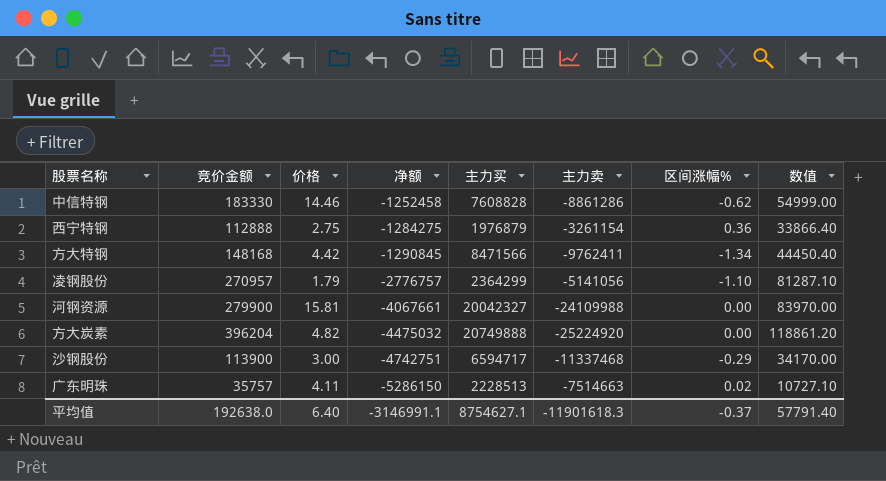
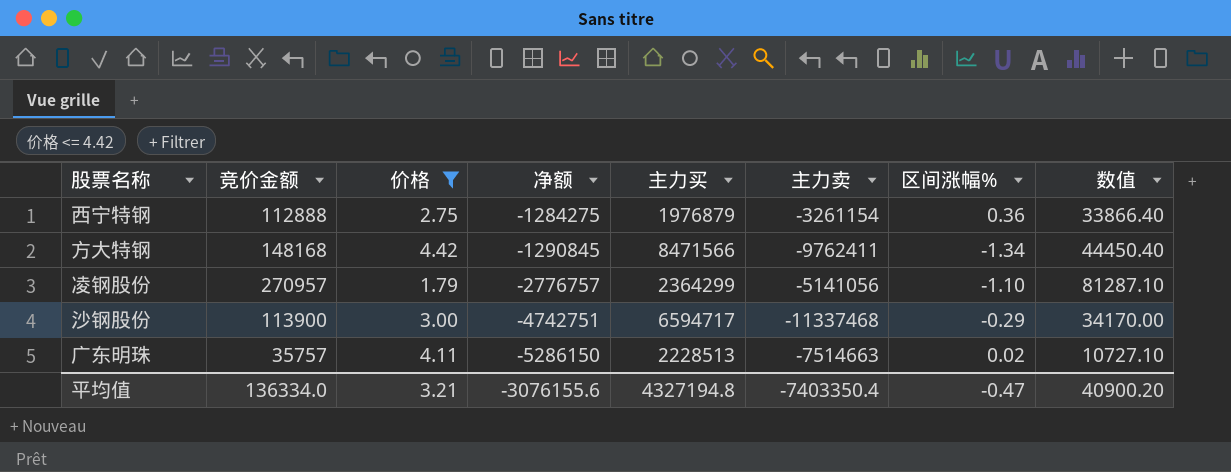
filter: none -> 价格 <= 4.42
平均值 | 竞价金额: 192638.0 -> 136334.0
平均值 | 价格: 6.40 -> 3.21
平均值 | 净额: -3146991.1 -> -3076155.6
平均值 | 主力买: 8754627.1 -> 4327194.8
平均值 | 主力卖: -11901618.3 -> -7403350.4
平均值 | 区间涨幅%: -0.37 -> -0.47
平均值 | 数值: 57791.40 -> 40900.20

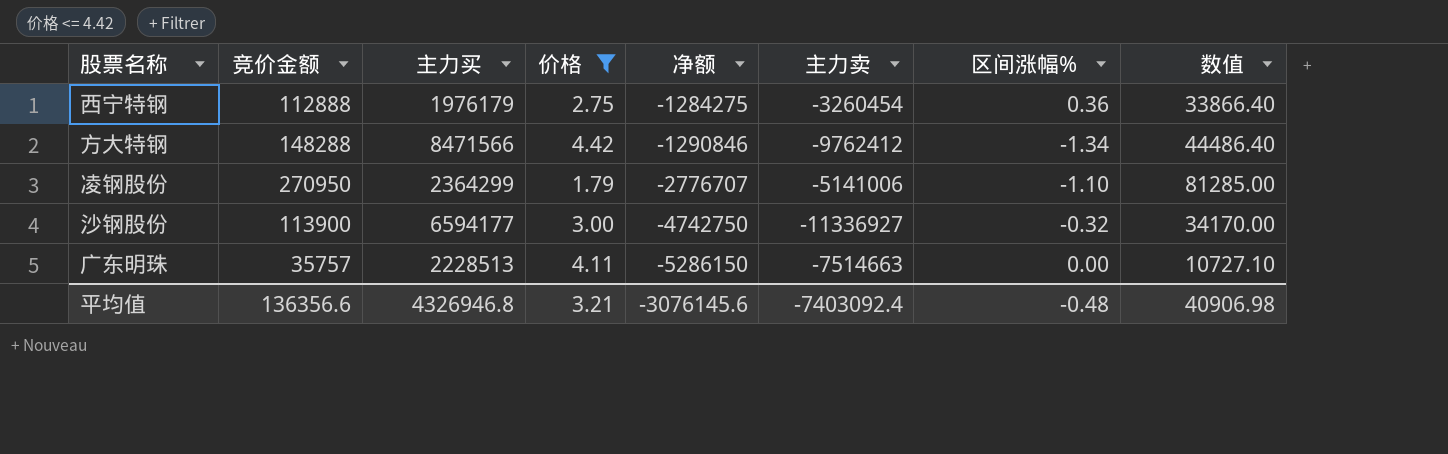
column 主力买 | position: 5 -> 3
西宁特钢 | 主力买: 1976879 -> 1976179
西宁特钢 | 主力卖: -3261154 -> -3260454
方大特钢 | 竞价金额: 148168 -> 148288
方大特钢 | 净额: -1290845 -> -1290846
方大特钢 | 主力卖: -9762411 -> -9762412
方大特钢 | 数值: 44450.40 -> 44486.40
凌钢股份 | 竞价金额: 270957 -> 270950
凌钢股份 | 净额: -2776757 -> -2776707
凌钢股份 | 主力卖: -5141056 -> -5141006
凌钢股份 | 数值: 81287.10 -> 81285.00
沙钢股份 | 主力买: 6594717 -> 6594177
沙钢股份 | 净额: -4742751 -> -4742750
沙钢股份 | 主力卖: -11337468 -> -11336927
沙钢股份 | 区间涨幅%: -0.29 -> -0.32
广东明珠 | 区间涨幅%: 0.02 -> 0.00
平均值 | 竞价金额: 136334.0 -> 136356.6
平均值 | 主力买: 4327194.8 -> 4326946.8
平均值 | 净额: -3076155.6 -> -3076145.6
平均值 | 主力卖: -7403350.4 -> -7403092.4
平均值 | 区间涨幅%: -0.47 -> -0.48
平均值 | 数值: 40900.20 -> 40906.98

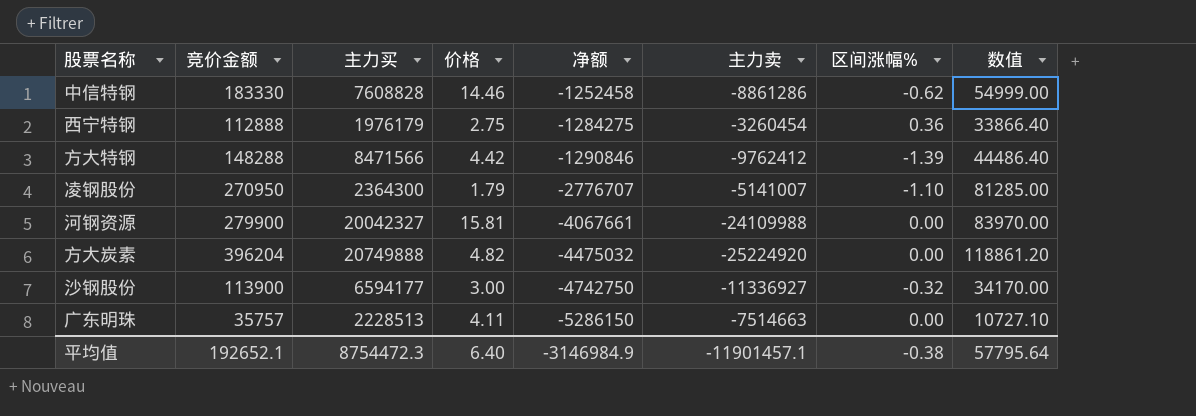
filter: 价格 <= 4.42 -> none
方大特钢 | 区间涨幅%: -1.34 -> -1.39
凌钢股份 | 主力买: 2364299 -> 2364300
凌钢股份 | 主力卖: -5141006 -> -5141007
平均值 | 竞价金额: 136356.6 -> 192652.1
平均值 | 主力买: 4326946.8 -> 8754472.3
平均值 | 价格: 3.21 -> 6.40
平均值 | 净额: -3076145.6 -> -3146984.9
平均值 | 主力卖: -7403092.4 -> -11901457.1
平均值 | 区间涨幅%: -0.48 -> -0.38
平均值 | 数值: 40906.98 -> 57795.64

